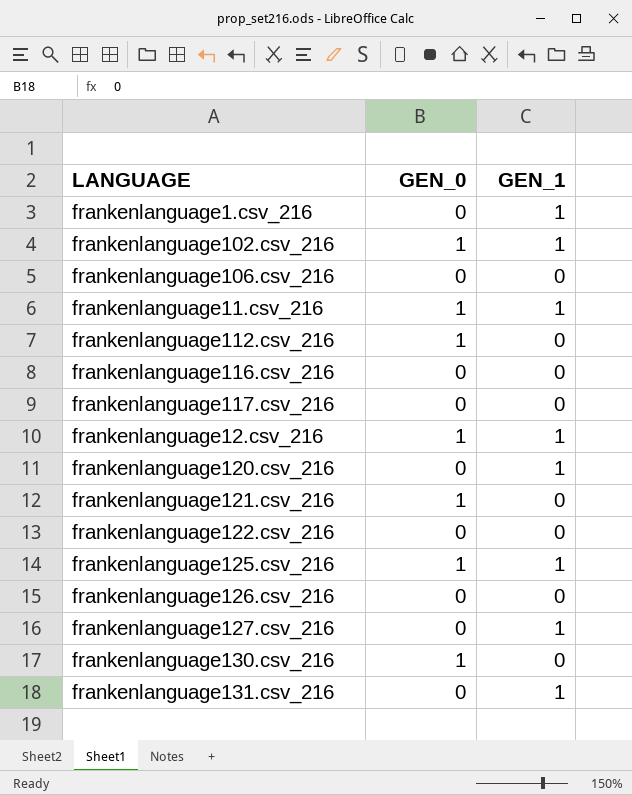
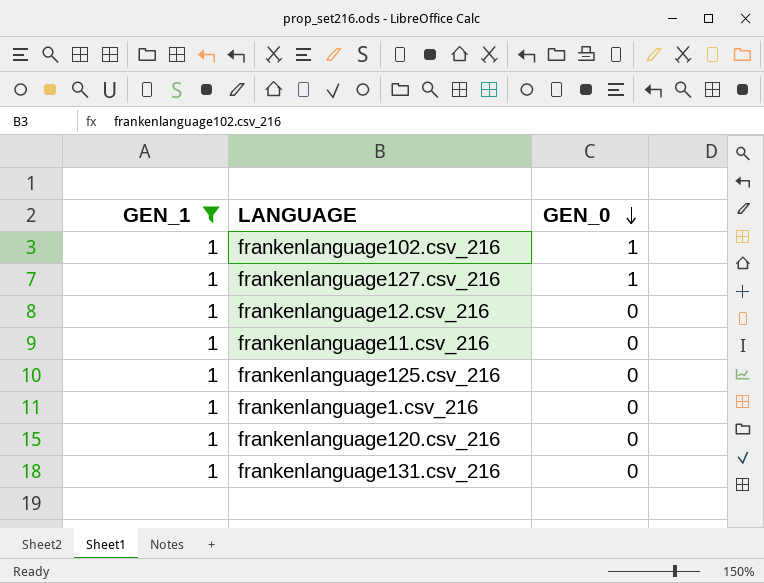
filter: none -> GEN_1 = 1
row order: none -> GEN_0 descending
column GEN_1 | position: 3 -> 1
frankenlanguage127.csv_216 | GEN_0: 0 -> 1
frankenlanguage12.csv_216 | GEN_0: 1 -> 0
frankenlanguage11.csv_216 | GEN_0: 1 -> 0
frankenlanguage125.csv_216 | GEN_0: 1 -> 0

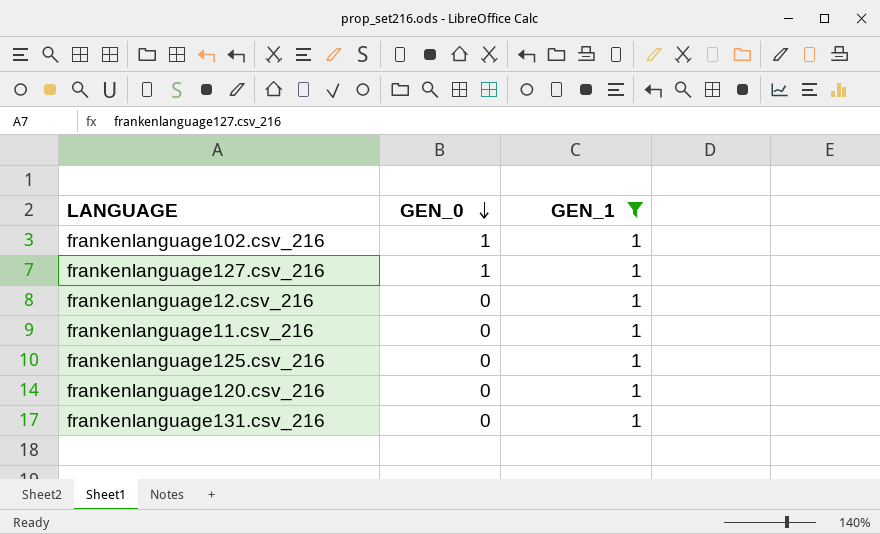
column GEN_1 | position: 1 -> 3
row frankenlanguage1.csv_216: 1 | 0 -> none

